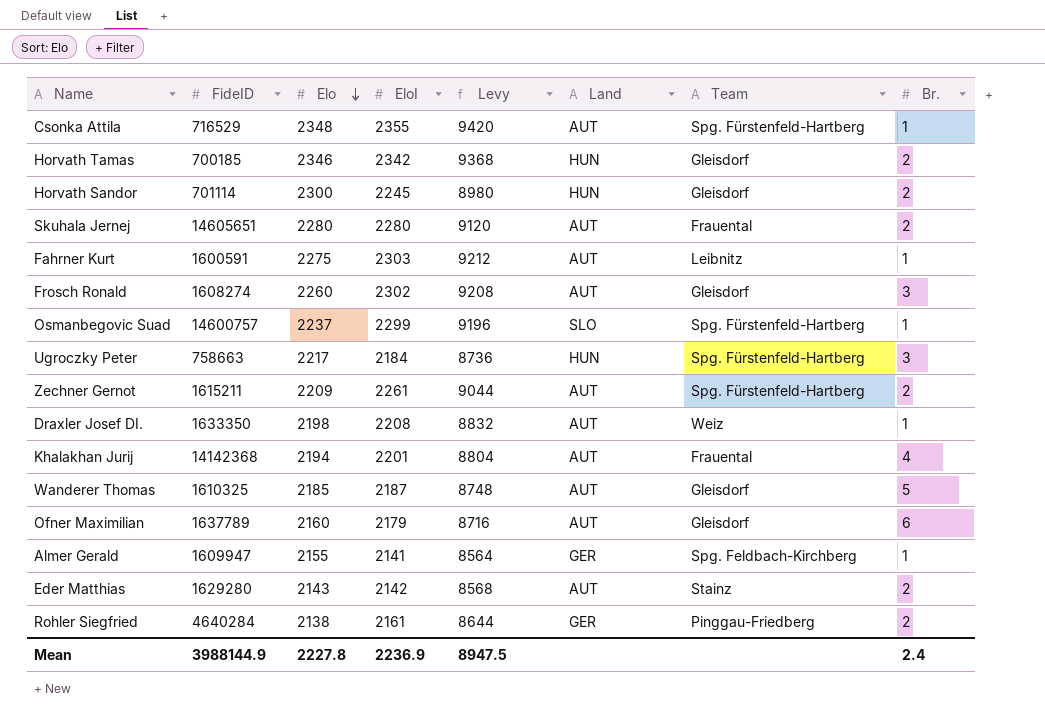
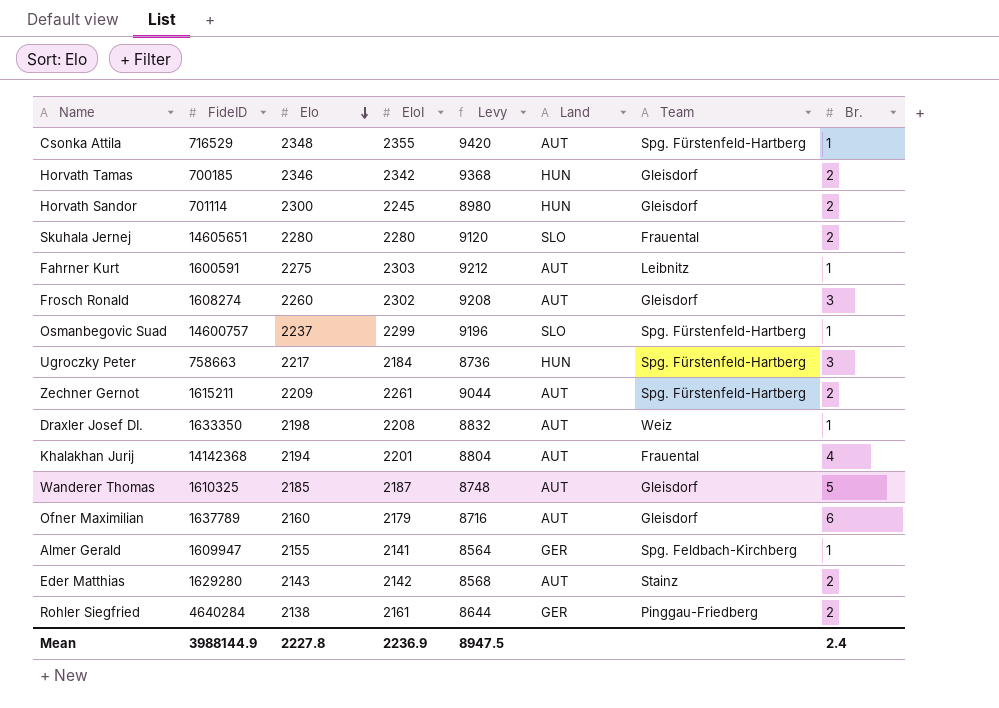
Skuhala Jernej | Land: AUT -> SLO

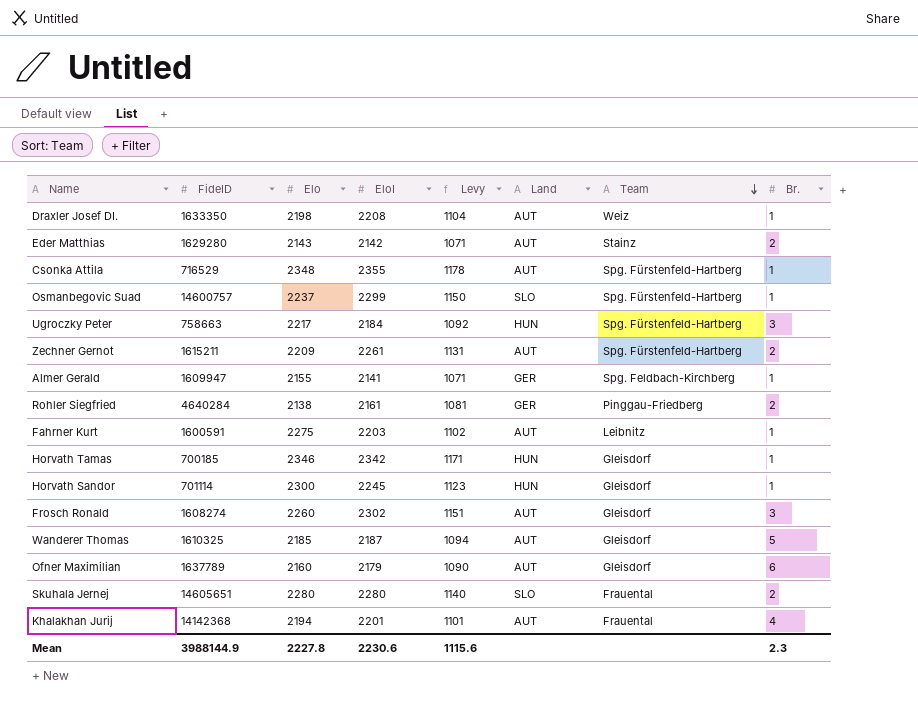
row order: Elo descending -> Team descending
column Levy | formula: [EloI] * 4 -> [EloI] * 0.5
Fahrner Kurt | EloI: 2303 -> 2203
Horvath Tamas | Br.: 2 -> 1
Horvath Sandor | Br.: 2 -> 1
Mean | EloI: 2236.9 -> 2230.6
Mean | Levy: 8947.5 -> 1115.6
Mean | Br.: 2.4 -> 2.3

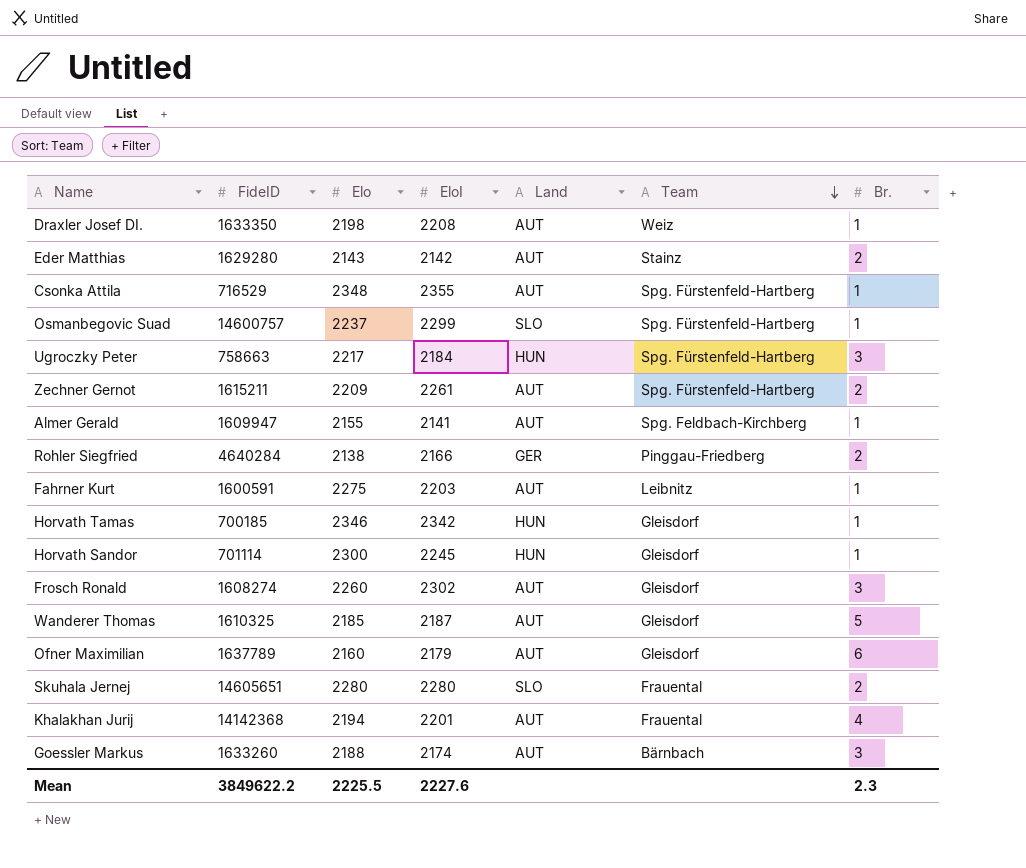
column Levy | formula: [EloI] * 0.5 -> none
Almer Gerald | Land: GER -> AUT
Rohler Siegfried | EloI: 2161 -> 2166
row Goessler Markus: none -> 1633260 | 2188 | 2174 | AUT | Bärnbach | 3
Mean | FideID: 3988144.9 -> 3849622.2
Mean | Elo: 2227.8 -> 2225.5
Mean | EloI: 2230.6 -> 2227.6

